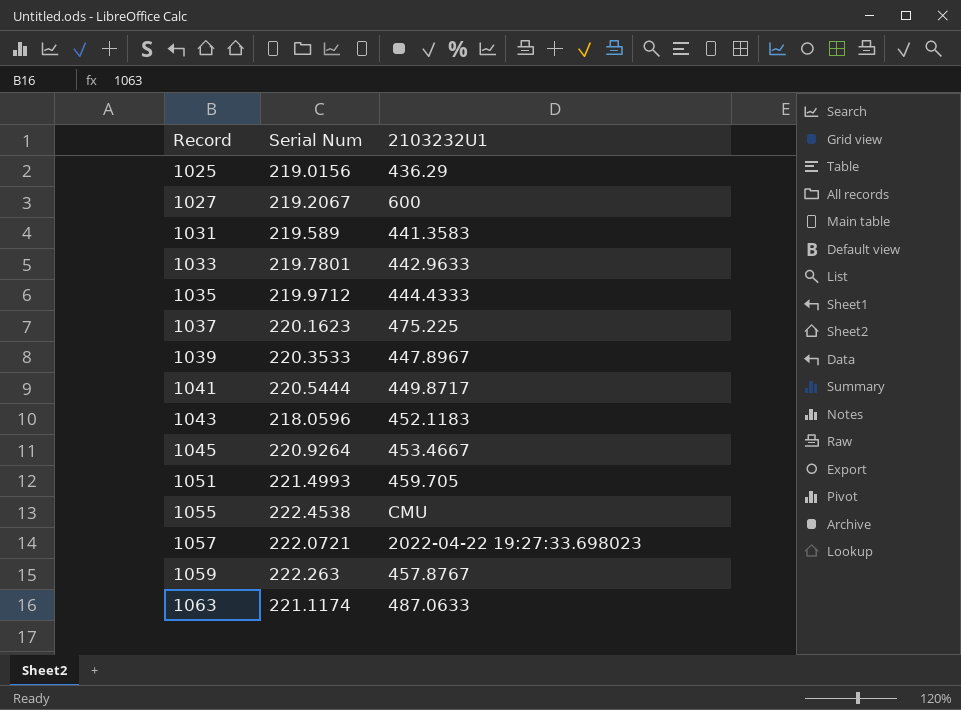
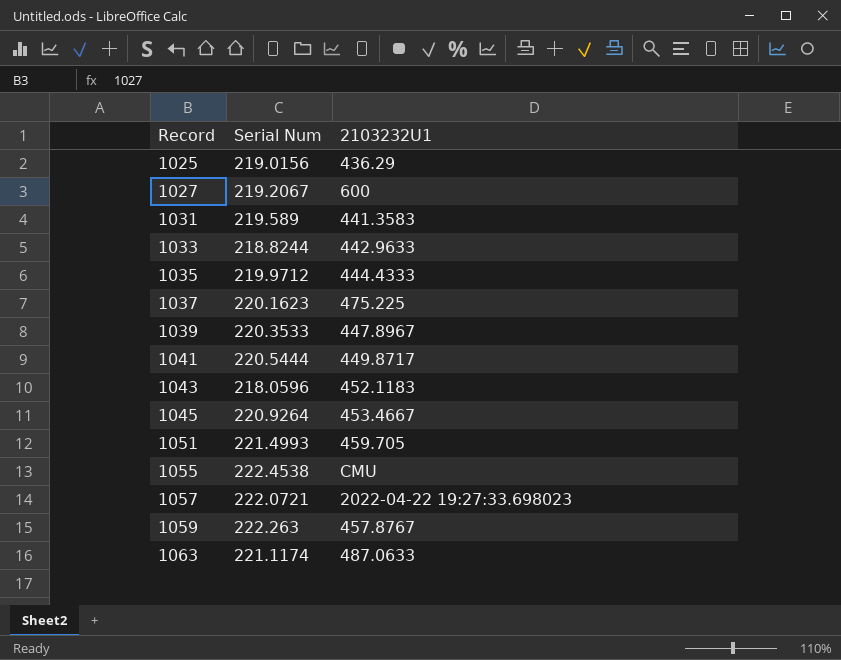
1033 | Serial Num: 219.7801 -> 218.8244

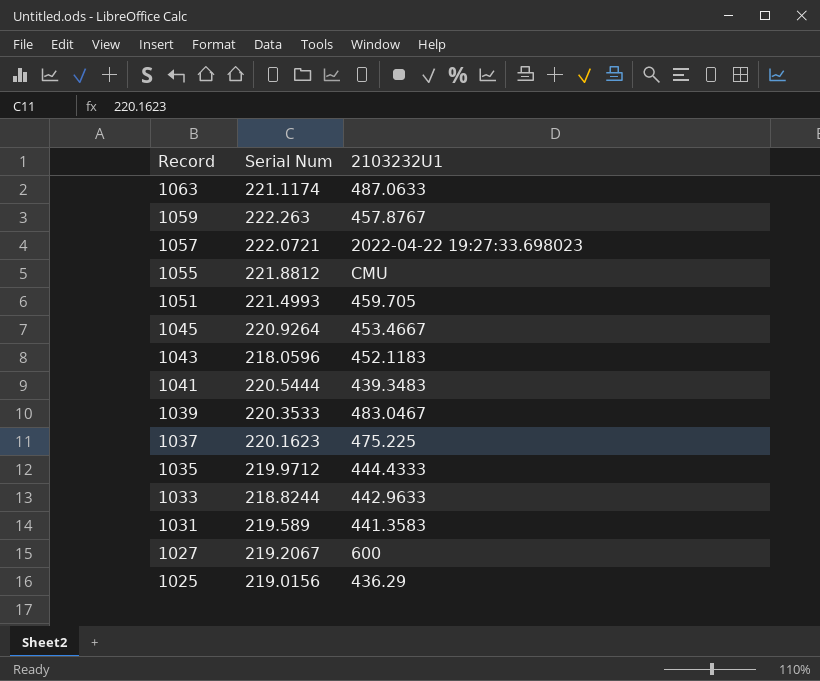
row order: Record ascending -> Record descending
1055 | Serial Num: 222.4538 -> 221.8812
1041 | 2103232U1: 449.8717 -> 439.3483
1039 | 2103232U1: 447.8967 -> 483.0467

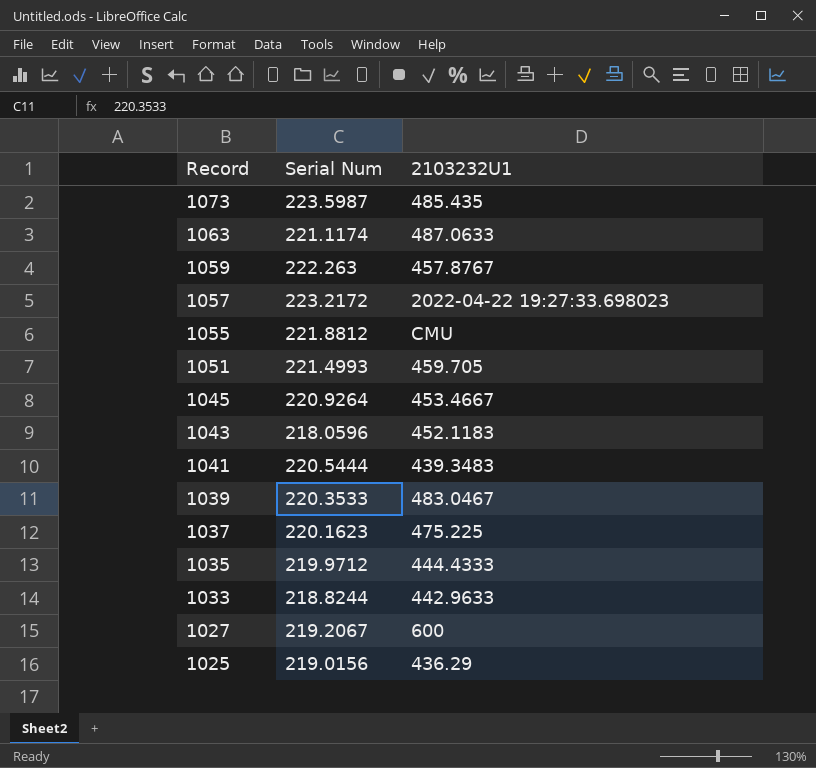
row 1031: 219.589 | 441.3583 -> none
row 1073: none -> 223.5987 | 485.435
1057 | Serial Num: 222.0721 -> 223.2172

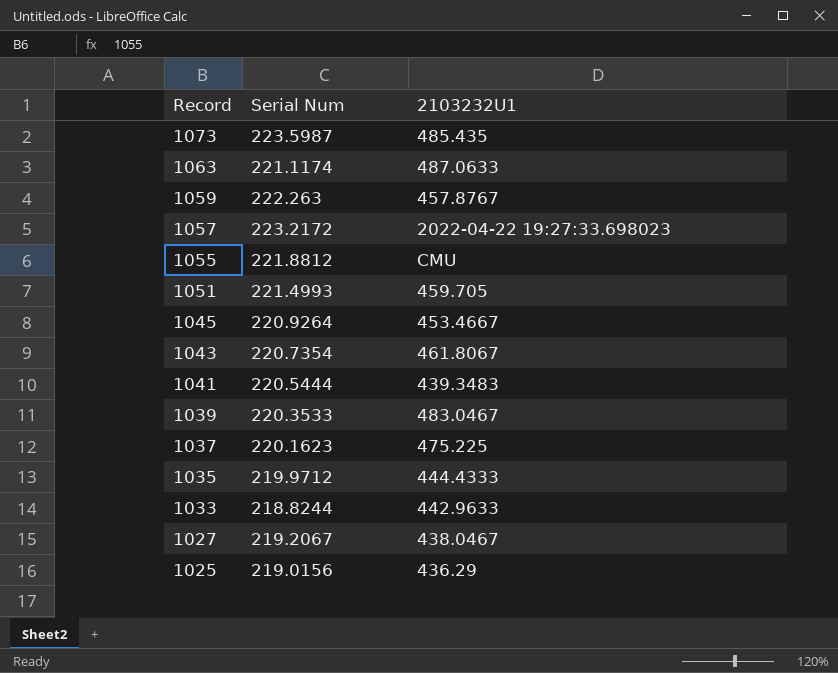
1043 | Serial Num: 218.0596 -> 220.7354
1043 | 2103232U1: 452.1183 -> 461.8067
1027 | 2103232U1: 600 -> 438.0467

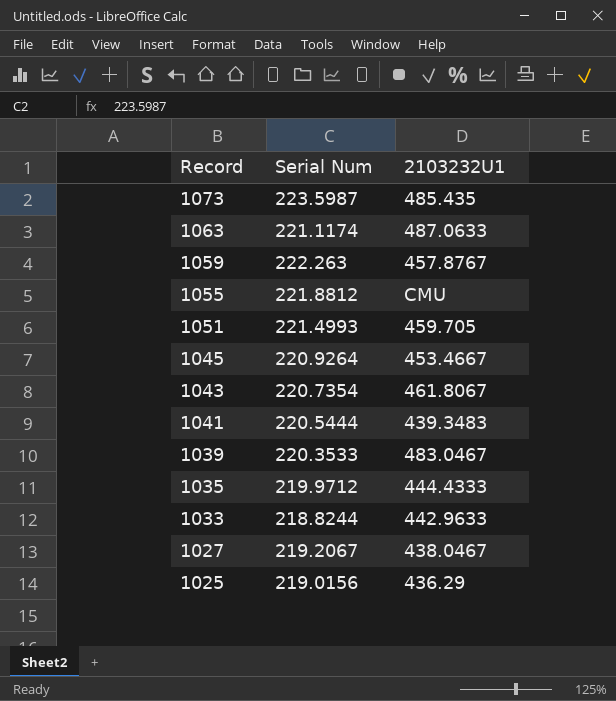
row 1057: 223.2172 | 2022-04-22 19:27:33.698023 -> none
row 1037: 220.1623 | 475.225 -> none

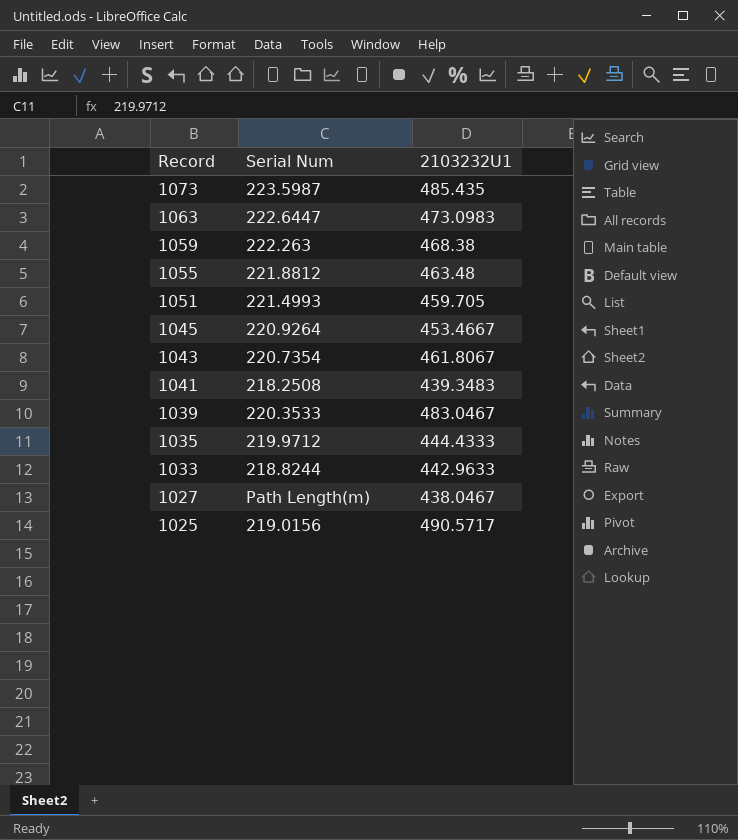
1063 | Serial Num: 221.1174 -> 222.6447
1063 | 2103232U1: 487.0633 -> 473.0983
1059 | 2103232U1: 457.8767 -> 468.38
1055 | 2103232U1: CMU -> 463.48
1041 | Serial Num: 220.5444 -> 218.2508
1027 | Serial Num: 219.2067 -> Path Length(m)
1025 | 2103232U1: 436.29 -> 490.5717

